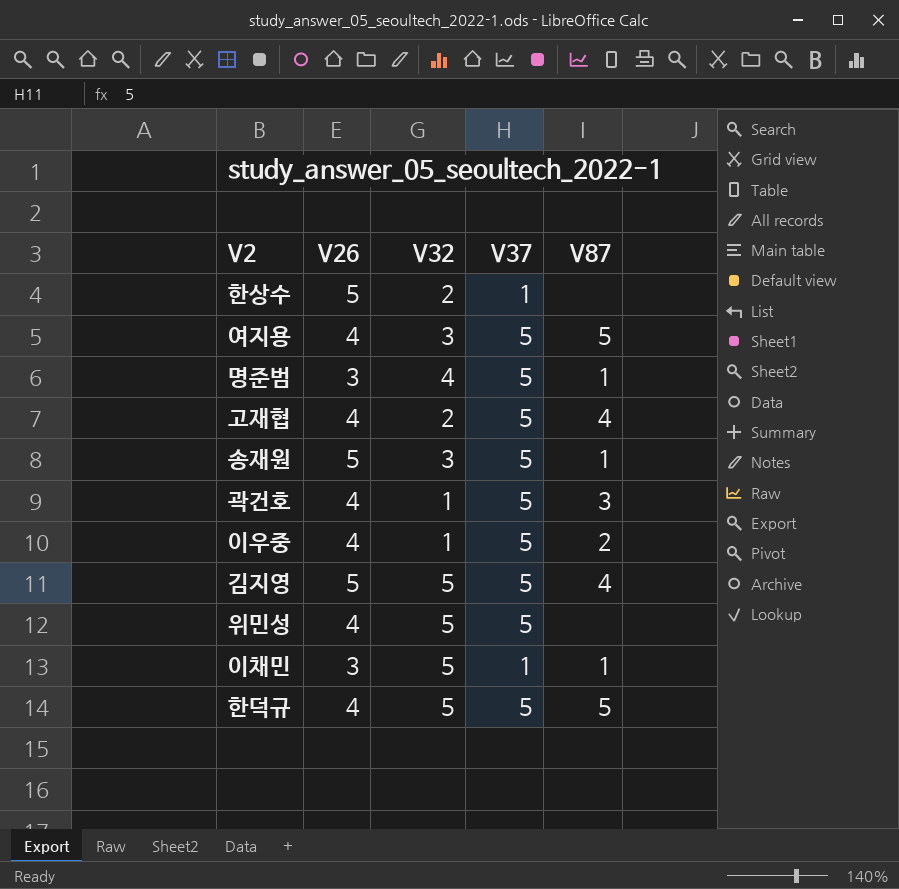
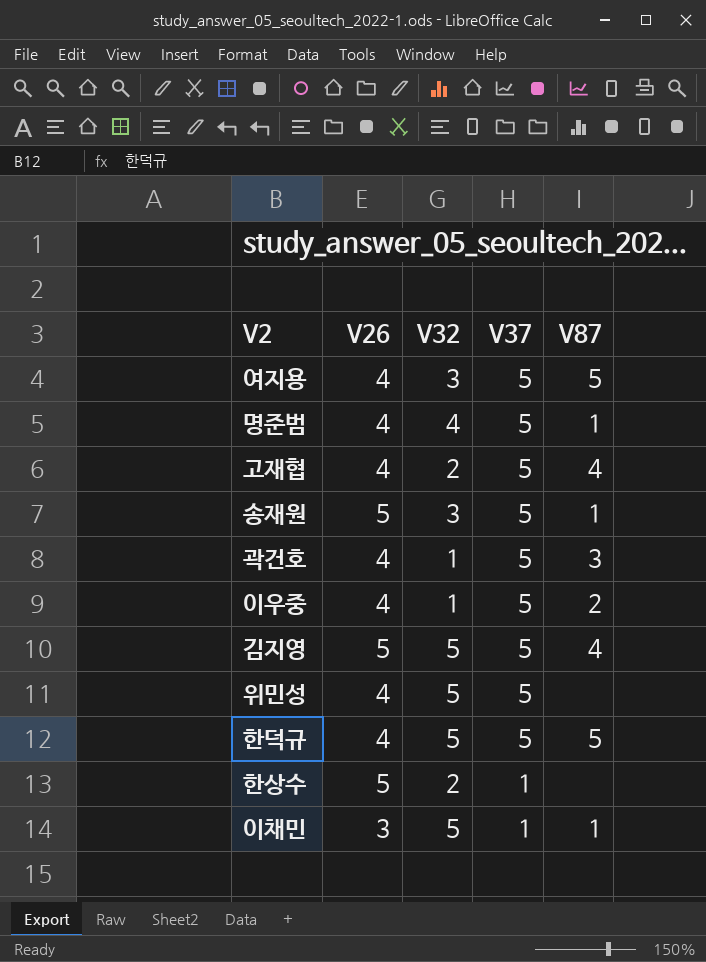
row order: none -> V37 descending
명준범 | V26: 3 -> 4

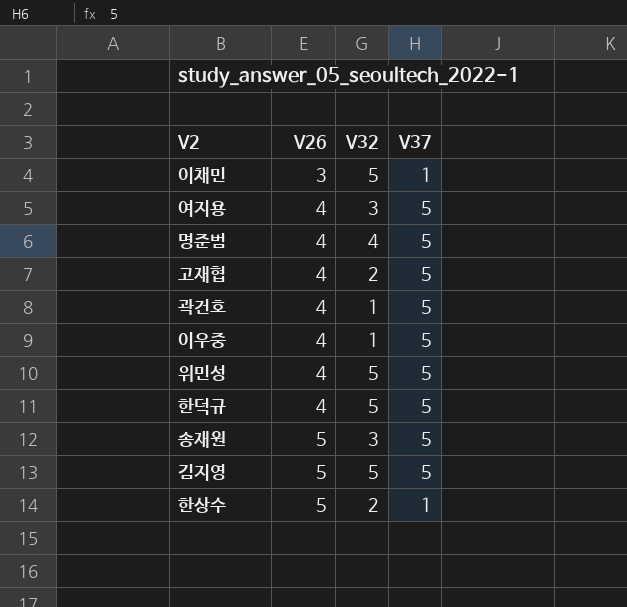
row order: V37 descending -> V26 ascending
column V87 | position: 5 -> none

